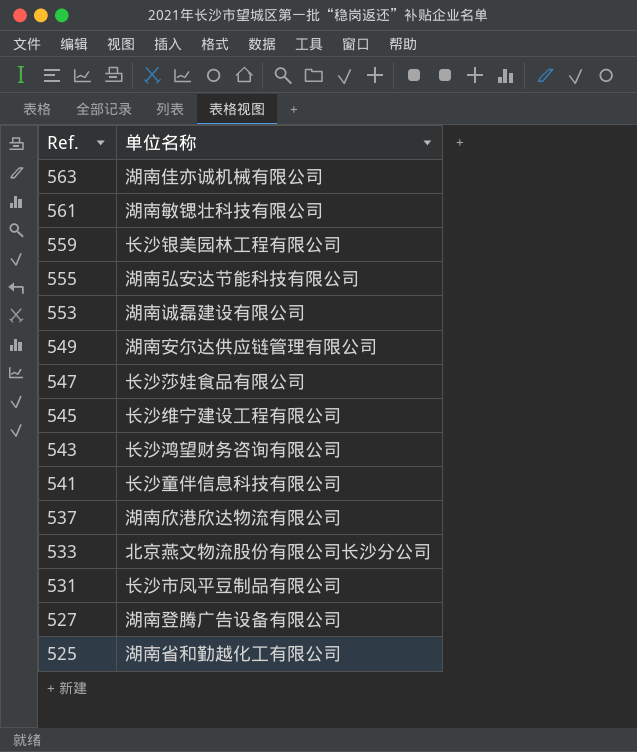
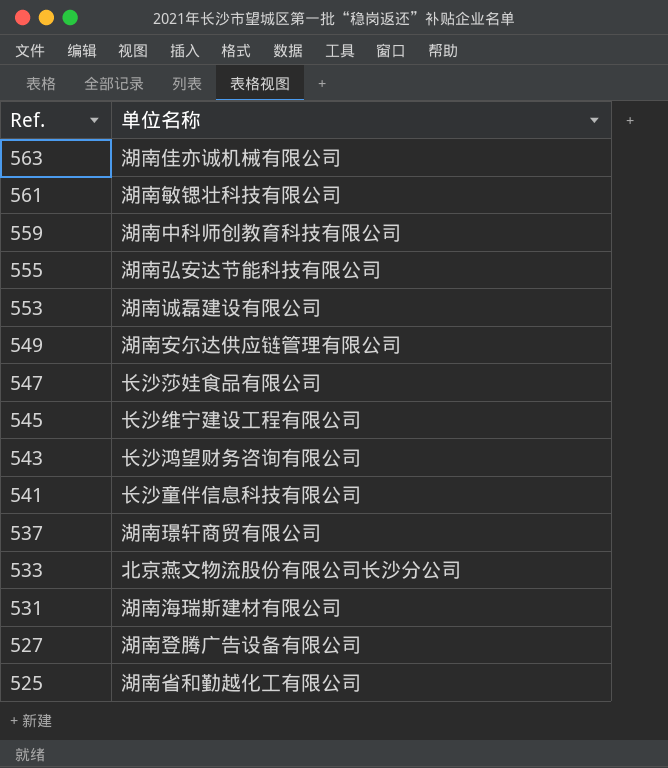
559 | 单位名称: 长沙银美园林工程有限公司 -> 湖南中科师创教育科技有限公司
537 | 单位名称: 湖南欣港欣达物流有限公司 -> 湖南璟轩商贸有限公司
531 | 单位名称: 长沙市凤平豆制品有限公司 -> 湖南海瑞斯建材有限公司

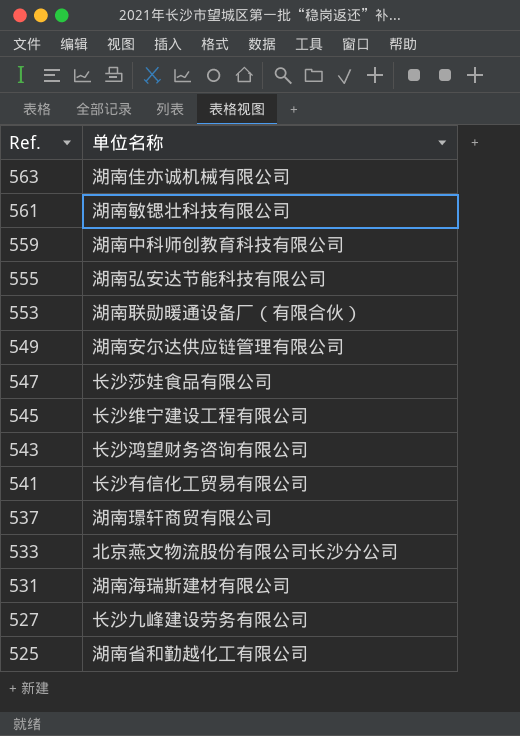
553 | 单位名称: 湖南诚磊建设有限公司 -> 湖南联勋暖通设备厂（有限合伙）
541 | 单位名称: 长沙童伴信息科技有限公司 -> 长沙有信化工贸易有限公司
527 | 单位名称: 湖南登腾广告设备有限公司 -> 长沙九峰建设劳务有限公司

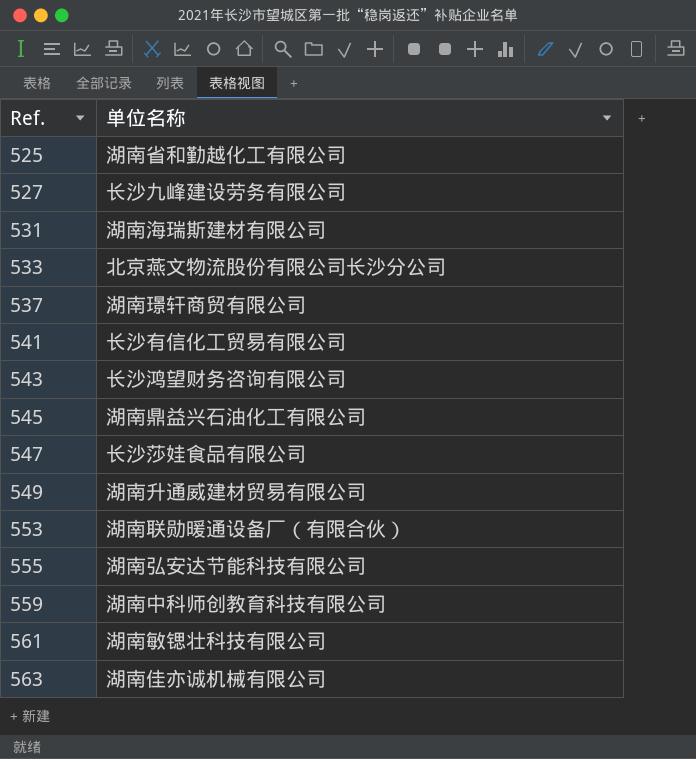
row order: Ref. descending -> Ref. ascending
545 | 单位名称: 长沙维宁建设工程有限公司 -> 湖南鼎益兴石油化工有限公司
549 | 单位名称: 湖南安尔达供应链管理有限公司 -> 湖南升通威建材贸易有限公司

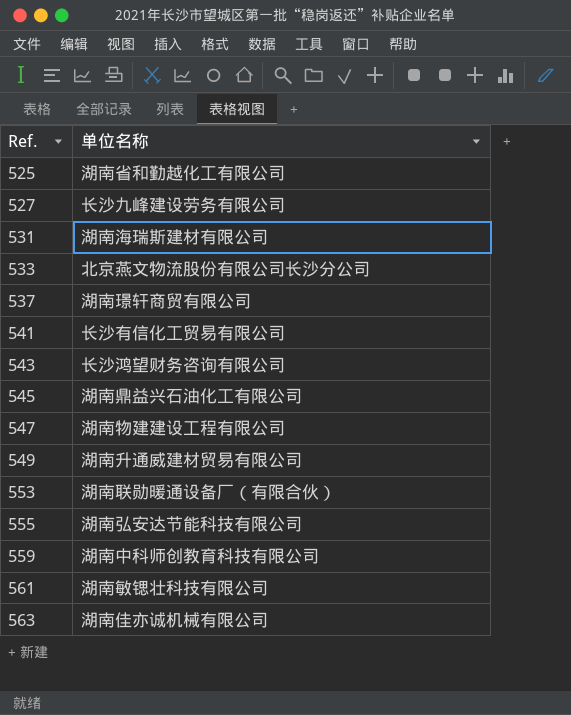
547 | 单位名称: 长沙莎娃食品有限公司 -> 湖南物建建设工程有限公司

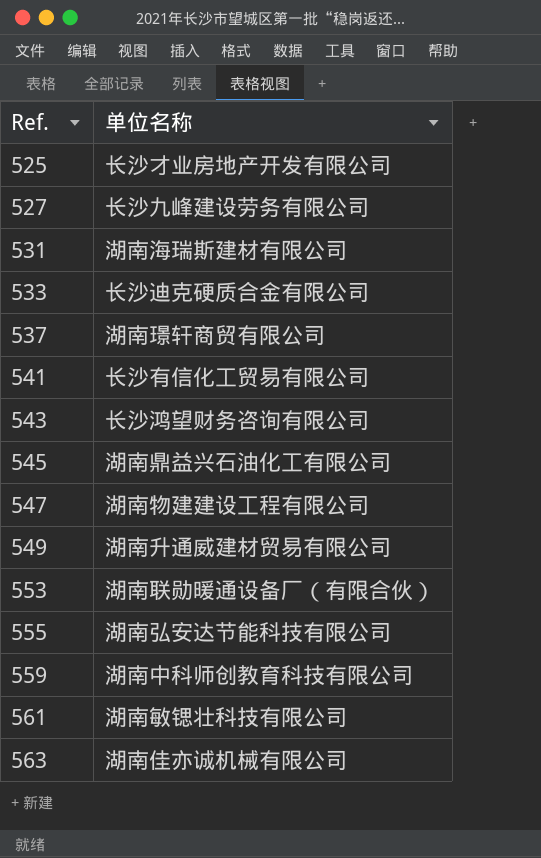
525 | 单位名称: 湖南省和勤越化工有限公司 -> 长沙才业房地产开发有限公司
533 | 单位名称: 北京燕文物流股份有限公司长沙分公司 -> 长沙迪克硬质合金有限公司

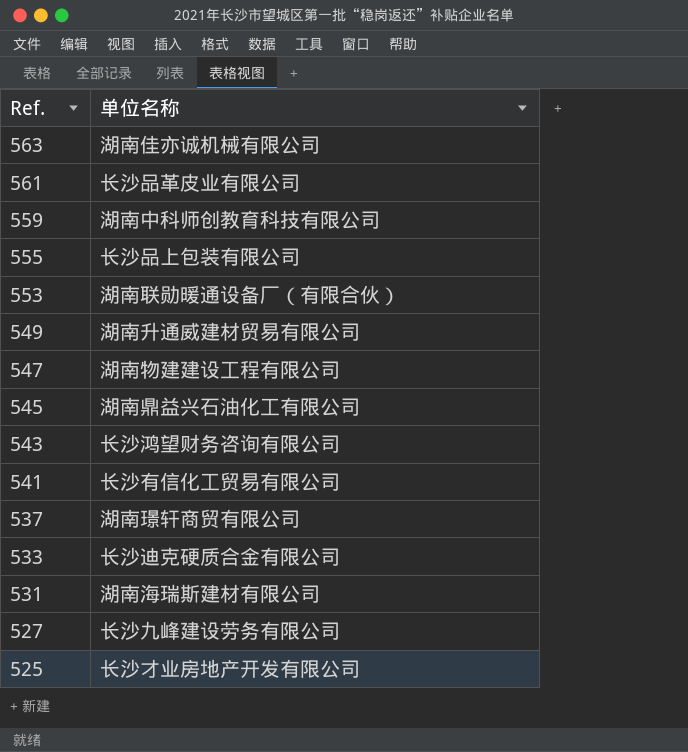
row order: Ref. ascending -> Ref. descending
561 | 单位名称: 湖南敏锶壮科技有限公司 -> 长沙品革皮业有限公司
555 | 单位名称: 湖南弘安达节能科技有限公司 -> 长沙品上包装有限公司

